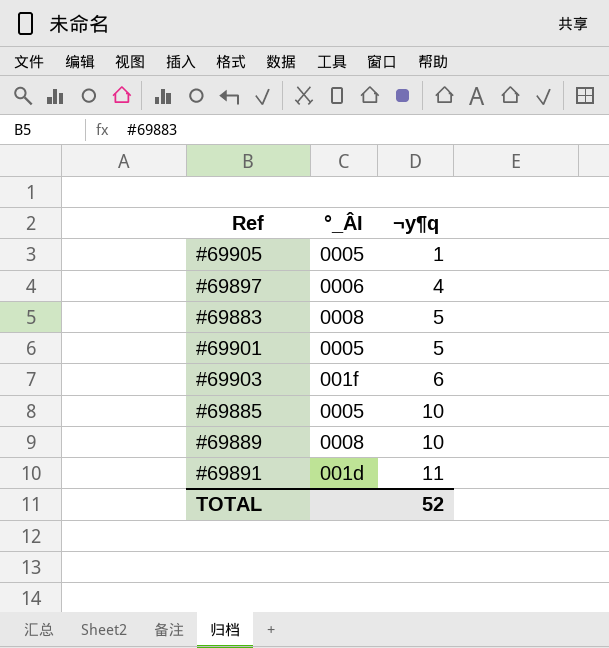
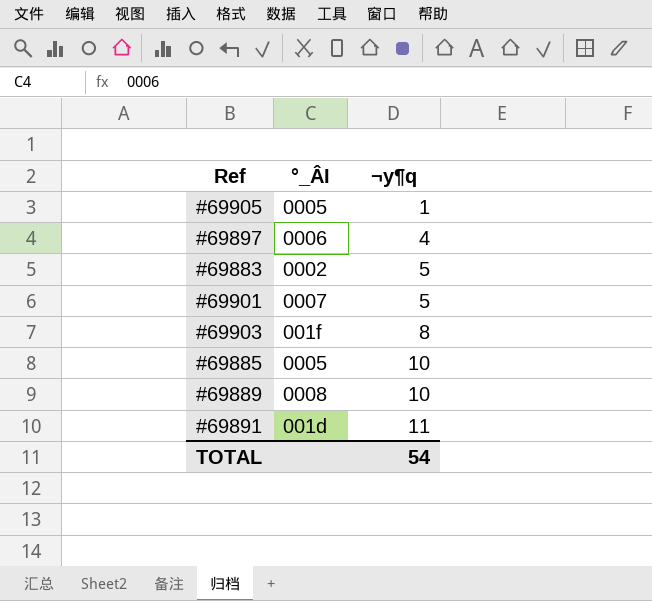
#69883 | °_ÂI: 0008 -> 0002
#69901 | °_ÂI: 0005 -> 0007
#69903 | ¬y¶q: 6 -> 8
TOTAL | ¬y¶q: 52 -> 54

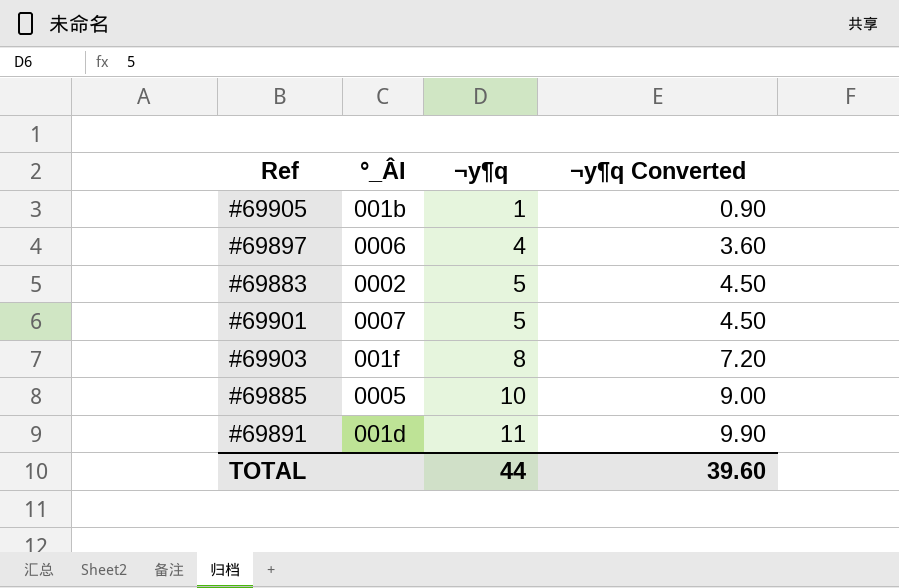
column ¬y¶q Converted | formula: none -> [¬y¶q] * 0.9
row #69889: 0008 | 10 -> none
#69905 | °_ÂI: 0005 -> 001b
TOTAL | ¬y¶q: 54 -> 44

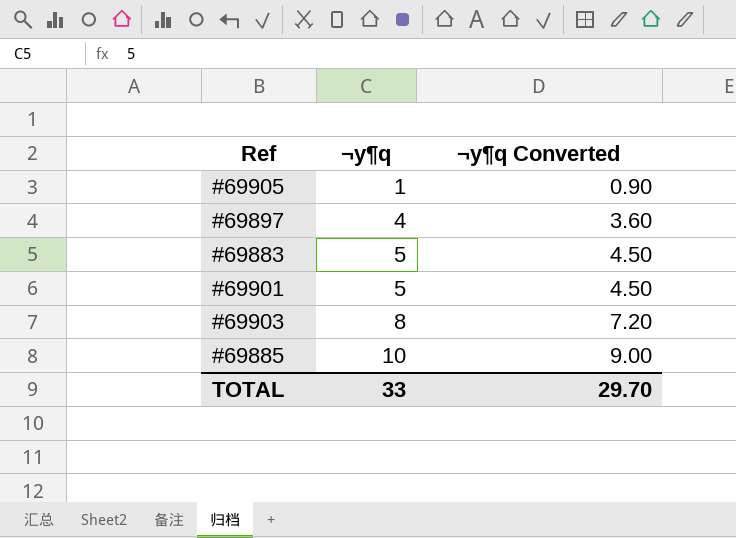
column °_ÂI | position: 2 -> none
row #69891: 001d | 11 | 9.90 -> none
TOTAL | ¬y¶q: 44 -> 33
TOTAL | ¬y¶q Converted: 39.60 -> 29.70

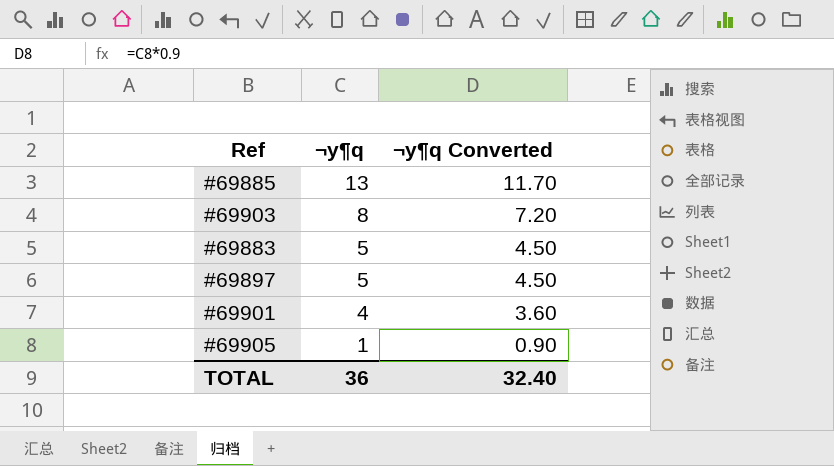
row order: ¬y¶q ascending -> ¬y¶q descending
#69885 | ¬y¶q: 10 -> 13
#69885 | ¬y¶q Converted: 9.00 -> 11.70
#69897 | ¬y¶q: 4 -> 5
#69897 | ¬y¶q Converted: 3.60 -> 4.50
#69901 | ¬y¶q: 5 -> 4
#69901 | ¬y¶q Converted: 4.50 -> 3.60
TOTAL | ¬y¶q: 33 -> 36
TOTAL | ¬y¶q Converted: 29.70 -> 32.40

